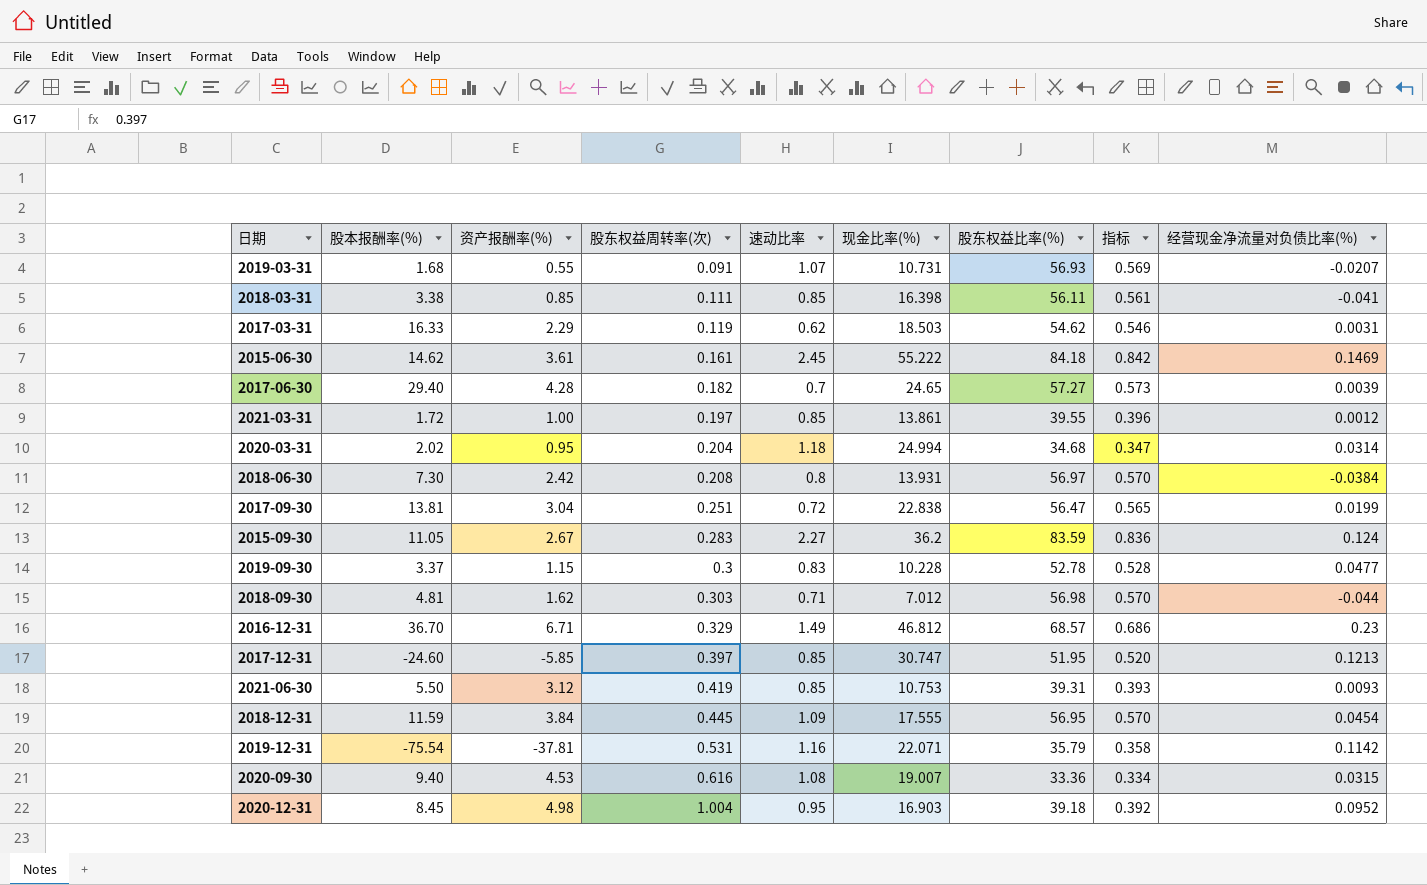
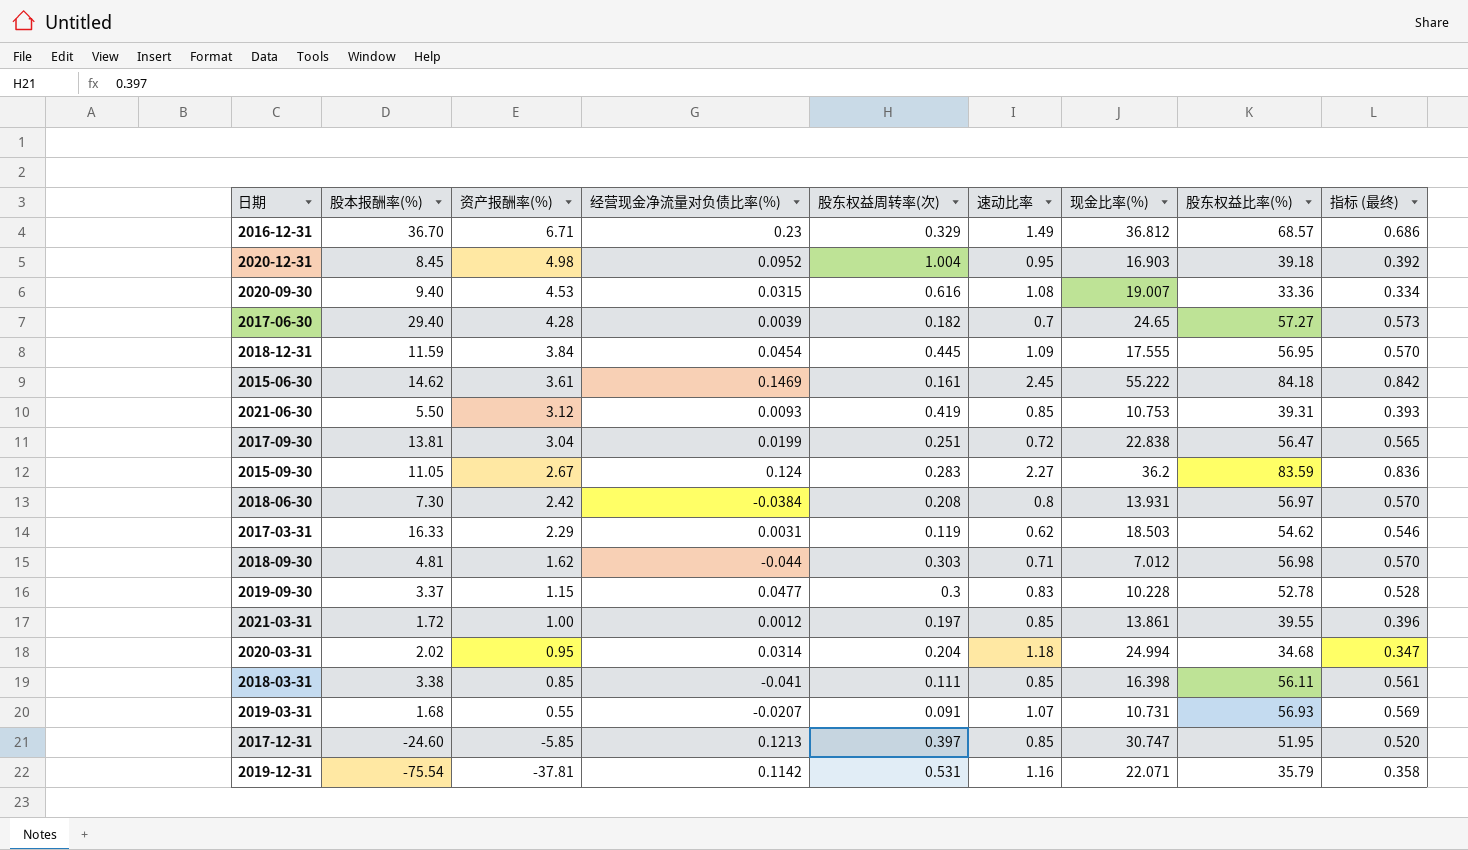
row order: 股东权益周转率(次) ascending -> 资产报酬率(%) descending
column 经营现金净流量对负债比率(%) | position: 9 -> 4
column name: 指标 -> 指标 (最终)
2016-12-31 | 现金比率(%): 46.812 -> 36.812

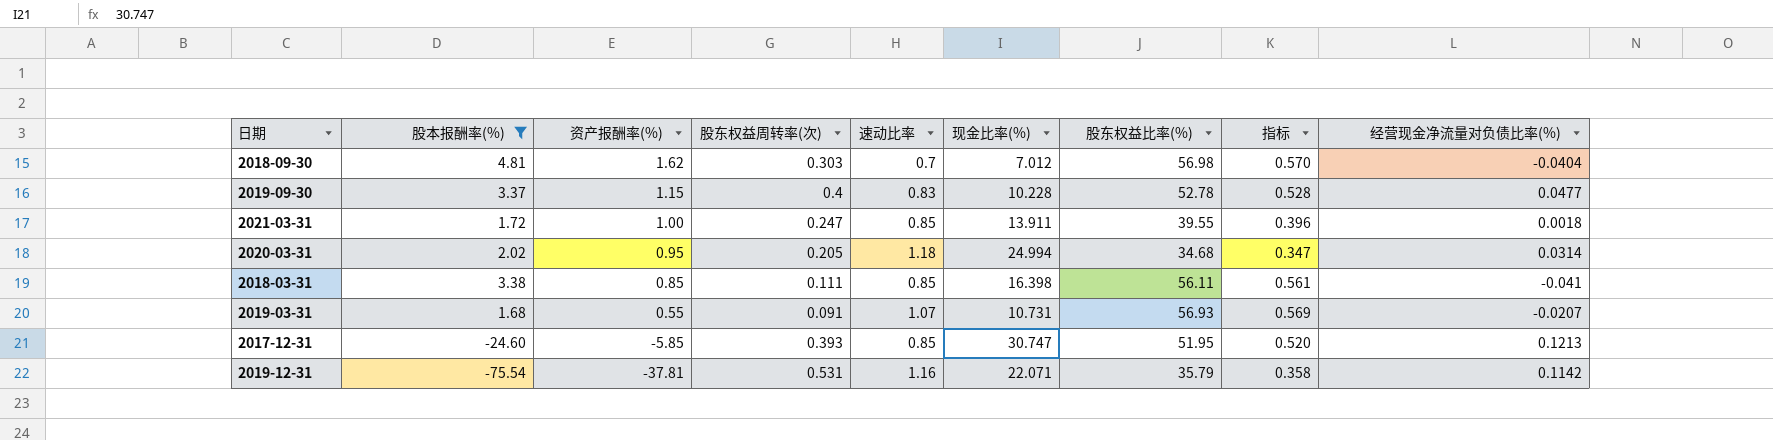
filter: none -> 股本报酬率(%) <= 4.81
column name: 指标 (最终) -> 指标
column 经营现金净流量对负债比率(%) | position: 4 -> 9
2018-09-30 | 速动比率: 0.71 -> 0.7
2018-09-30 | 经营现金净流量对负债比率(%): -0.044 -> -0.0404
2019-09-30 | 股东权益周转率(次): 0.3 -> 0.4
2021-03-31 | 股东权益周转率(次): 0.197 -> 0.247
2021-03-31 | 现金比率(%): 13.861 -> 13.911
2021-03-31 | 经营现金净流量对负债比率(%): 0.0012 -> 0.0018
2020-03-31 | 股东权益周转率(次): 0.204 -> 0.205
2017-12-31 | 股东权益周转率(次): 0.397 -> 0.393

